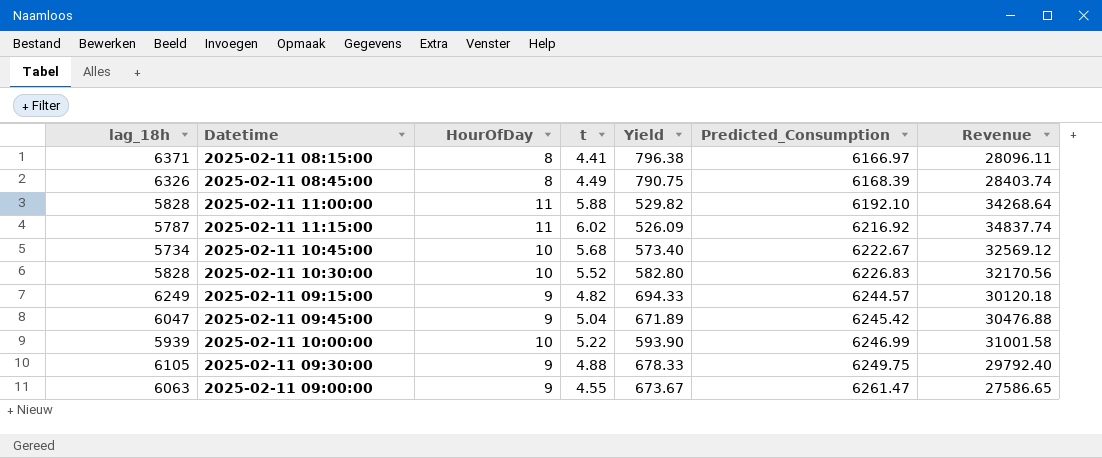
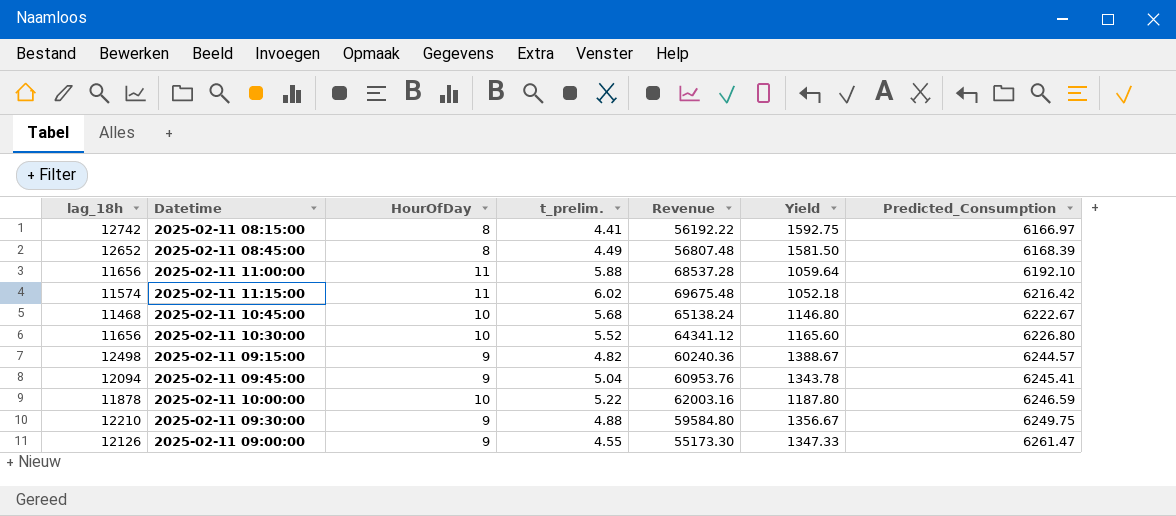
column name: t -> t_prelim.
column Revenue | position: 7 -> 5
2025-02-11 08:15:00 | lag_18h: 6371 -> 12742
2025-02-11 08:15:00 | Revenue: 28096.11 -> 56192.22
2025-02-11 08:15:00 | Yield: 796.38 -> 1592.75
2025-02-11 08:45:00 | lag_18h: 6326 -> 12652
2025-02-11 08:45:00 | Revenue: 28403.74 -> 56807.48
2025-02-11 08:45:00 | Yield: 790.75 -> 1581.50
2025-02-11 11:00:00 | lag_18h: 5828 -> 11656
2025-02-11 11:00:00 | Revenue: 34268.64 -> 68537.28
2025-02-11 11:00:00 | Yield: 529.82 -> 1059.64
2025-02-11 11:15:00 | lag_18h: 5787 -> 11574
2025-02-11 11:15:00 | Revenue: 34837.74 -> 69675.48
2025-02-11 11:15:00 | Yield: 526.09 -> 1052.18
2025-02-11 11:15:00 | Predicted_Consumption: 6216.92 -> 6216.42
2025-02-11 10:45:00 | lag_18h: 5734 -> 11468
2025-02-11 10:45:00 | Revenue: 32569.12 -> 65138.24
2025-02-11 10:45:00 | Yield: 573.40 -> 1146.80
2025-02-11 10:30:00 | lag_18h: 5828 -> 11656
2025-02-11 10:30:00 | Revenue: 32170.56 -> 64341.12
2025-02-11 10:30:00 | Yield: 582.80 -> 1165.60
2025-02-11 10:30:00 | Predicted_Consumption: 6226.83 -> 6226.80
2025-02-11 09:15:00 | lag_18h: 6249 -> 12498
2025-02-11 09:15:00 | Revenue: 30120.18 -> 60240.36
2025-02-11 09:15:00 | Yield: 694.33 -> 1388.67
2025-02-11 09:45:00 | lag_18h: 6047 -> 12094
2025-02-11 09:45:00 | Revenue: 30476.88 -> 60953.76
2025-02-11 09:45:00 | Yield: 671.89 -> 1343.78
2025-02-11 09:45:00 | Predicted_Consumption: 6245.42 -> 6245.41
2025-02-11 10:00:00 | lag_18h: 5939 -> 11878
2025-02-11 10:00:00 | Revenue: 31001.58 -> 62003.16
2025-02-11 10:00:00 | Yield: 593.90 -> 1187.80
2025-02-11 10:00:00 | Predicted_Consumption: 6246.99 -> 6246.59
2025-02-11 09:30:00 | lag_18h: 6105 -> 12210
2025-02-11 09:30:00 | Revenue: 29792.40 -> 59584.80
2025-02-11 09:30:00 | Yield: 678.33 -> 1356.67
2025-02-11 09:00:00 | lag_18h: 6063 -> 12126
2025-02-11 09:00:00 | Revenue: 27586.65 -> 55173.30
2025-02-11 09:00:00 | Yield: 673.67 -> 1347.33

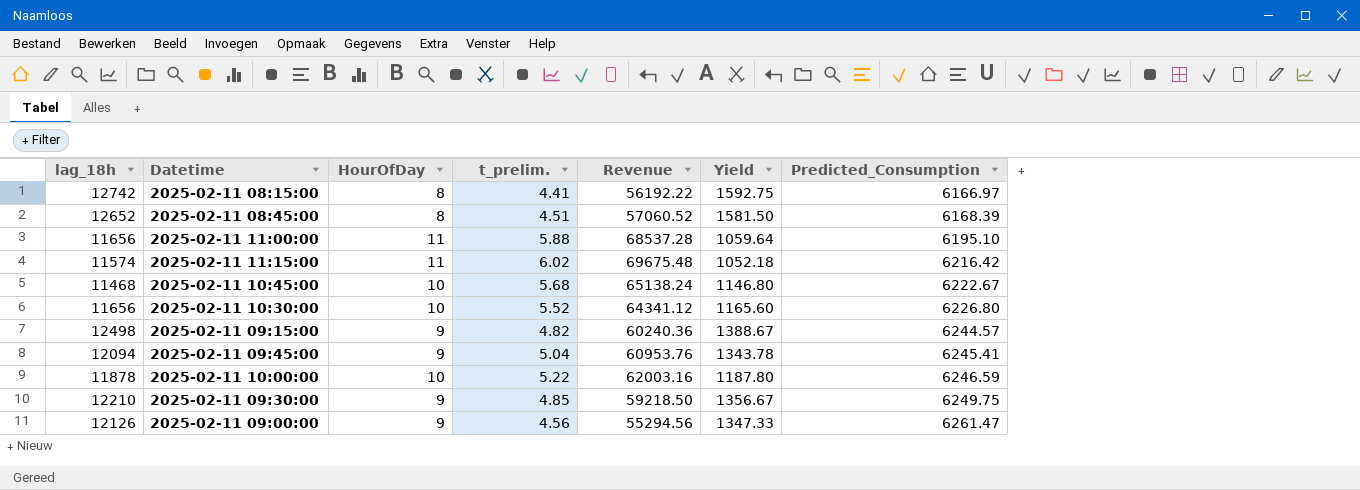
2025-02-11 08:45:00 | t_prelim.: 4.49 -> 4.51
2025-02-11 08:45:00 | Revenue: 56807.48 -> 57060.52
2025-02-11 11:00:00 | Predicted_Consumption: 6192.10 -> 6195.10
2025-02-11 09:30:00 | t_prelim.: 4.88 -> 4.85
2025-02-11 09:30:00 | Revenue: 59584.80 -> 59218.50
2025-02-11 09:00:00 | t_prelim.: 4.55 -> 4.56
2025-02-11 09:00:00 | Revenue: 55173.30 -> 55294.56

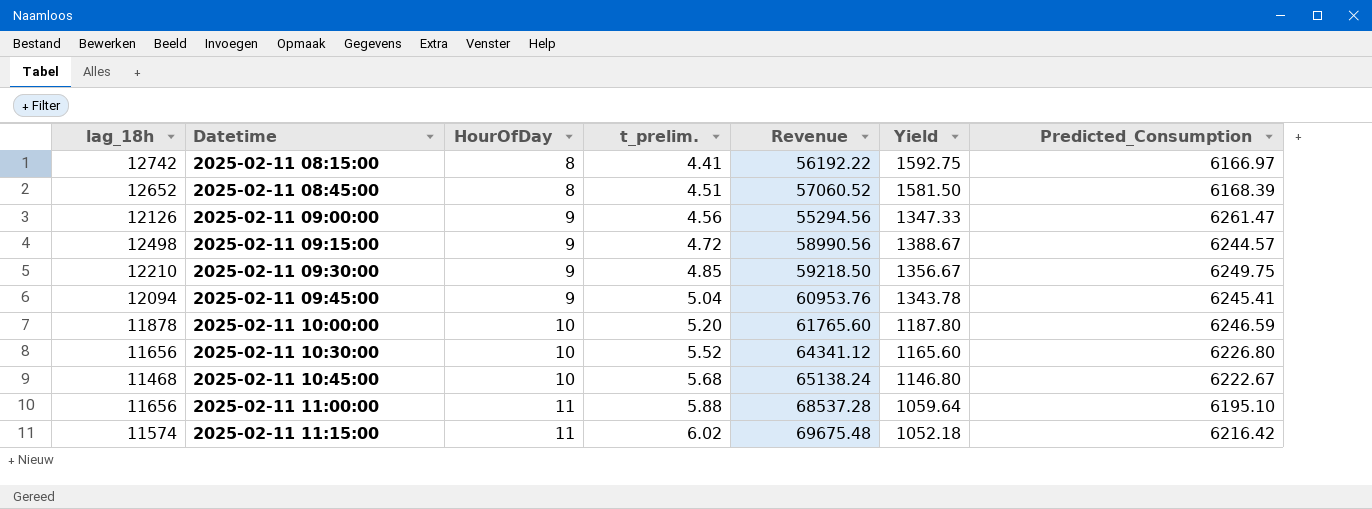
row order: Predicted_Consumption ascending -> Datetime ascending
2025-02-11 09:15:00 | t_prelim.: 4.82 -> 4.72
2025-02-11 09:15:00 | Revenue: 60240.36 -> 58990.56
2025-02-11 10:00:00 | t_prelim.: 5.22 -> 5.20
2025-02-11 10:00:00 | Revenue: 62003.16 -> 61765.60

